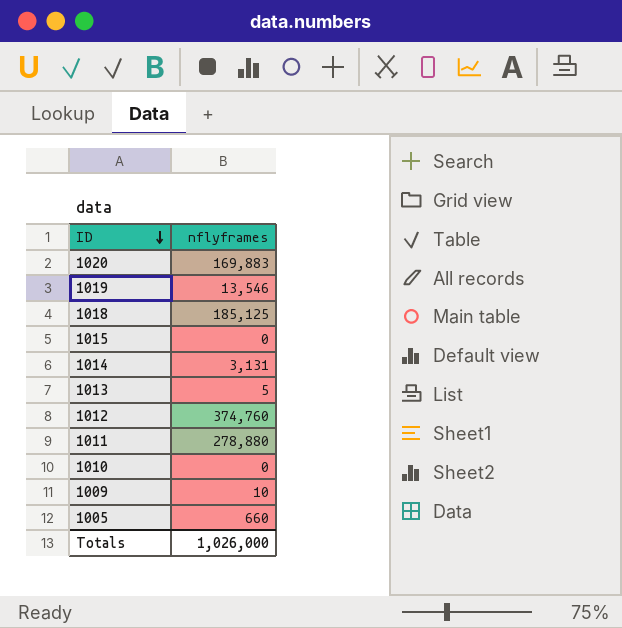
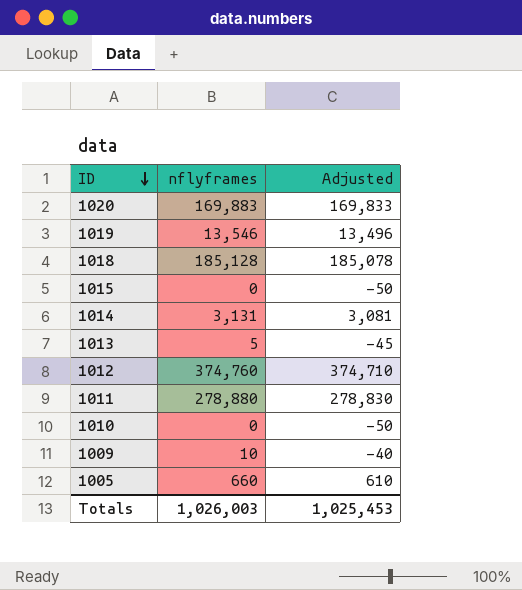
column Adjusted | formula: none -> [nflyframes] - 50
1018 | nflyframes: 185,125 -> 185,128
Totals | nflyframes: 1,026,000 -> 1,026,003

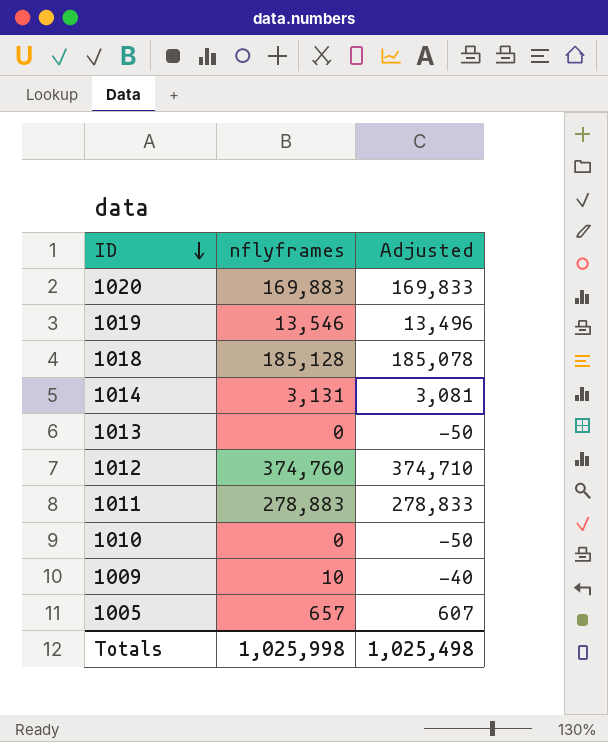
row 1015: 0 | -50 -> none
1013 | nflyframes: 5 -> 0
1013 | Adjusted: -45 -> -50
1011 | nflyframes: 278,880 -> 278,883
1011 | Adjusted: 278,830 -> 278,833
1005 | nflyframes: 660 -> 657
1005 | Adjusted: 610 -> 607
Totals | nflyframes: 1,026,003 -> 1,025,998
Totals | Adjusted: 1,025,453 -> 1,025,498

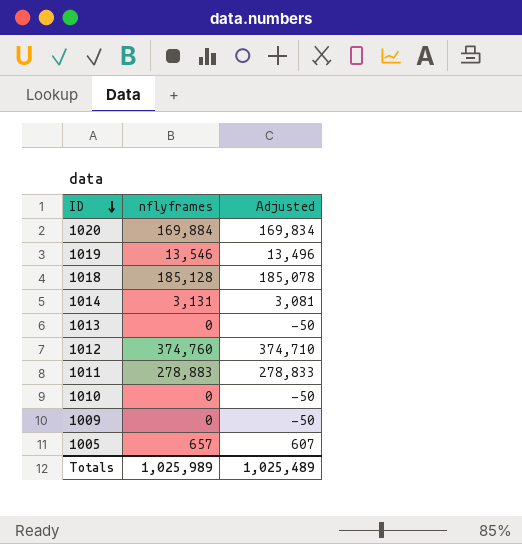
1020 | nflyframes: 169,883 -> 169,884
1020 | Adjusted: 169,833 -> 169,834
1009 | nflyframes: 10 -> 0
1009 | Adjusted: -40 -> -50
Totals | nflyframes: 1,025,998 -> 1,025,989
Totals | Adjusted: 1,025,498 -> 1,025,489

